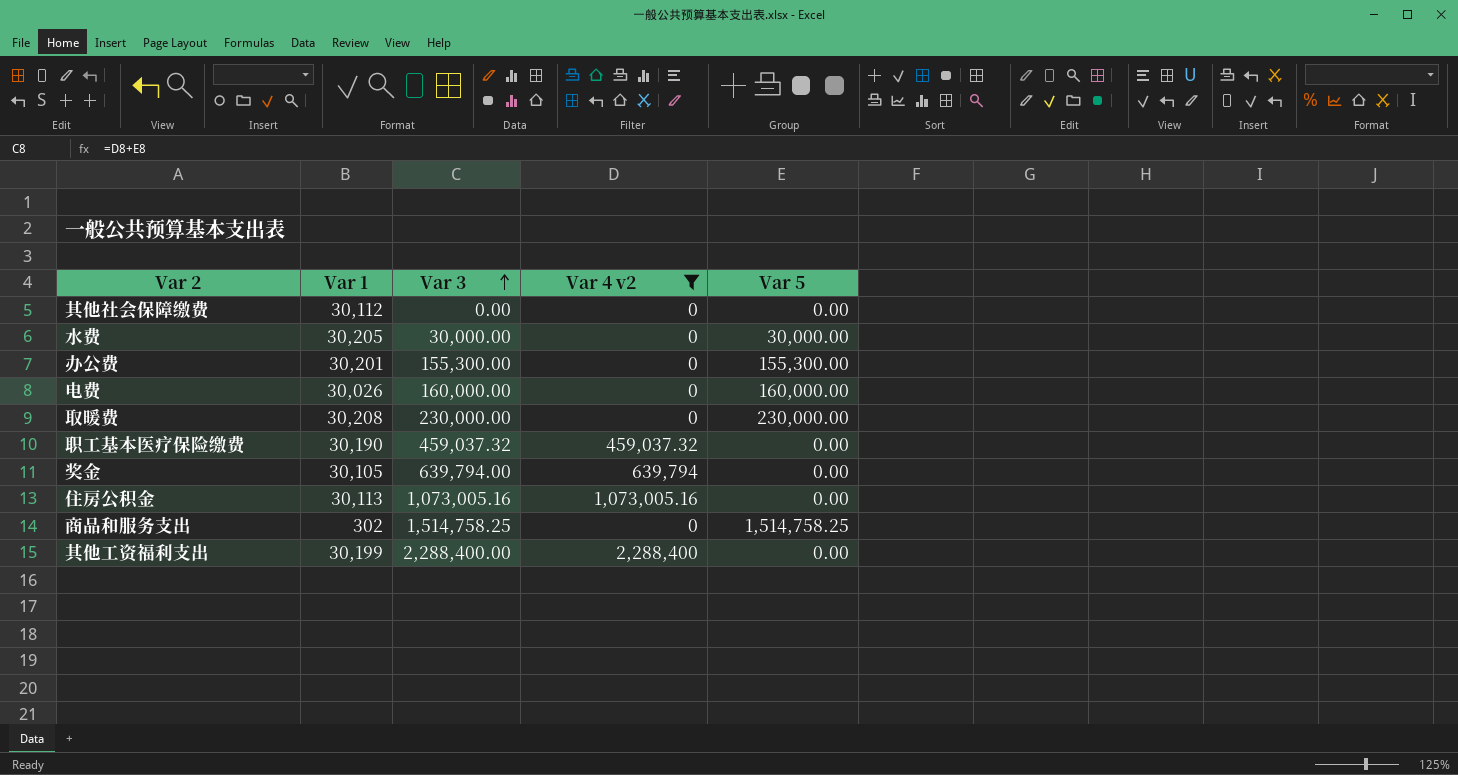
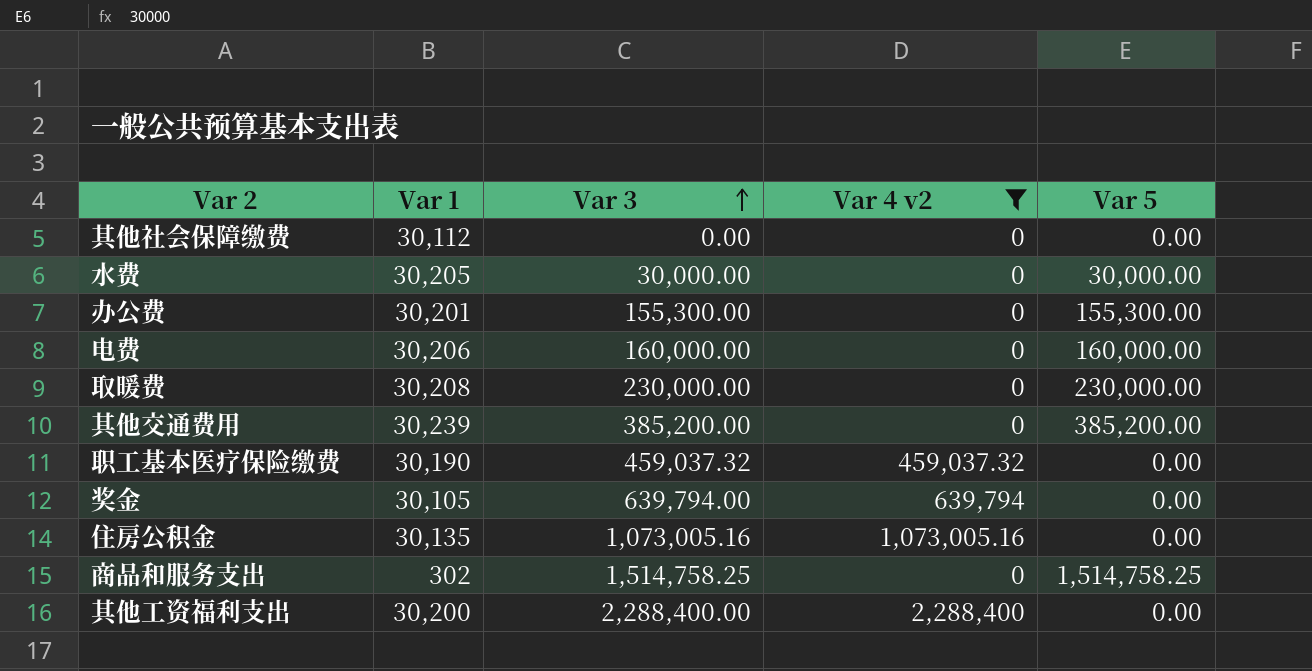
电费 | Var 1: 30,026 -> 30,206
row 其他交通费用: none -> 30,239 | 385,200.00 | 0 | 385,200.00
住房公积金 | Var 1: 30,113 -> 30,135
其他工资福利支出 | Var 1: 30,199 -> 30,200

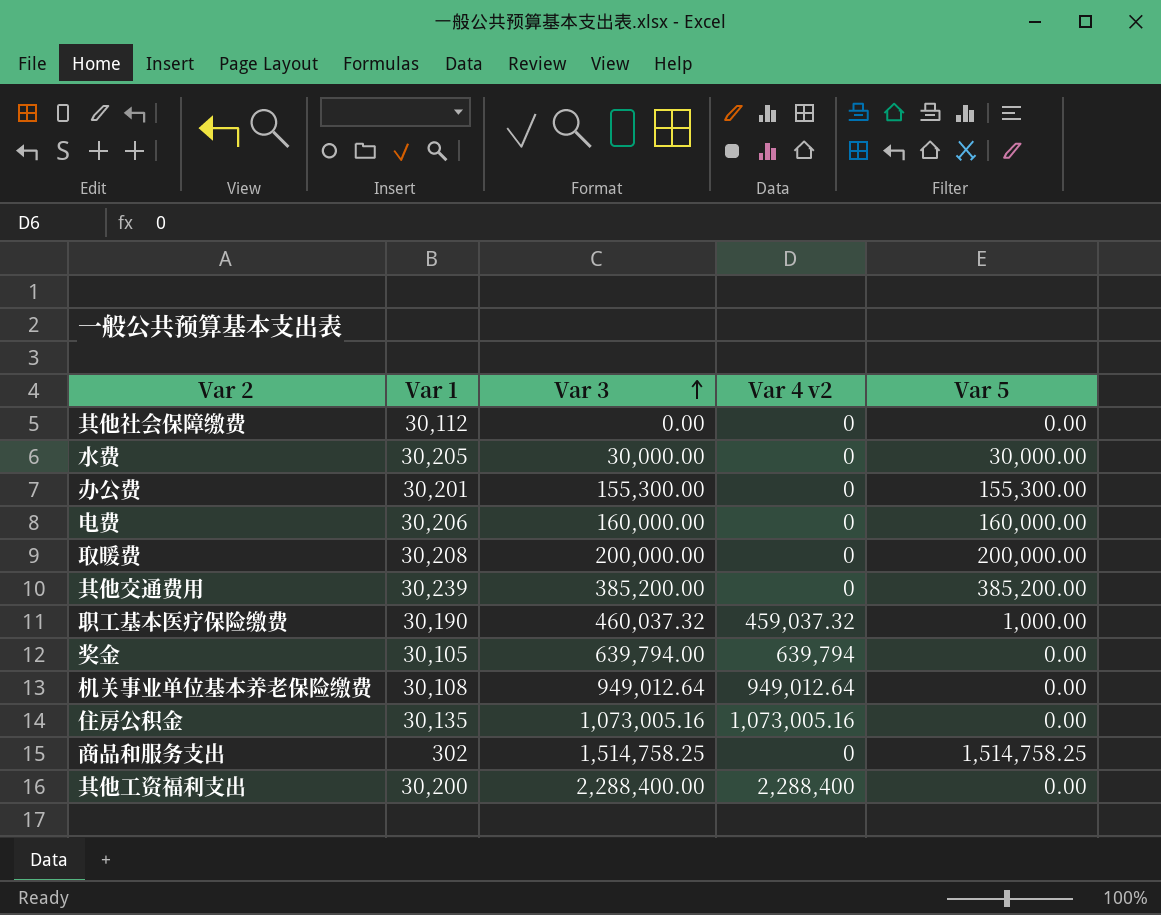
filter: Var 4 v2 != 949,012.64 -> none
取暖费 | Var 3: 230,000.00 -> 200,000.00
取暖费 | Var 5: 230,000.00 -> 200,000.00
职工基本医疗保险缴费 | Var 3: 459,037.32 -> 460,037.32
职工基本医疗保险缴费 | Var 5: 0.00 -> 1,000.00

